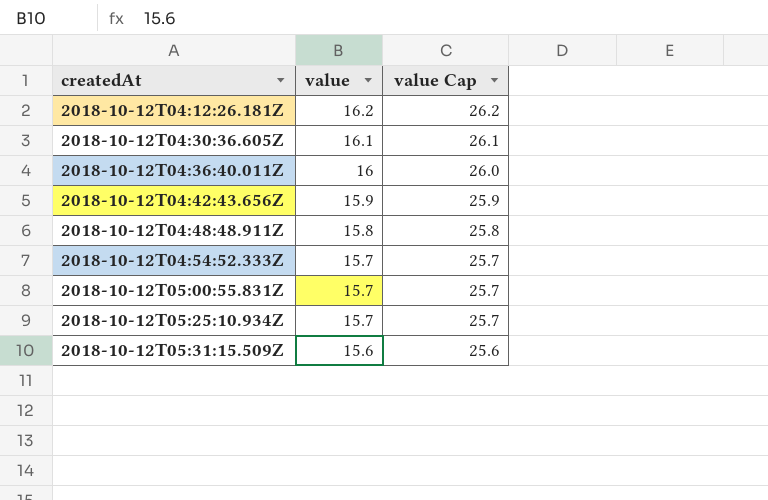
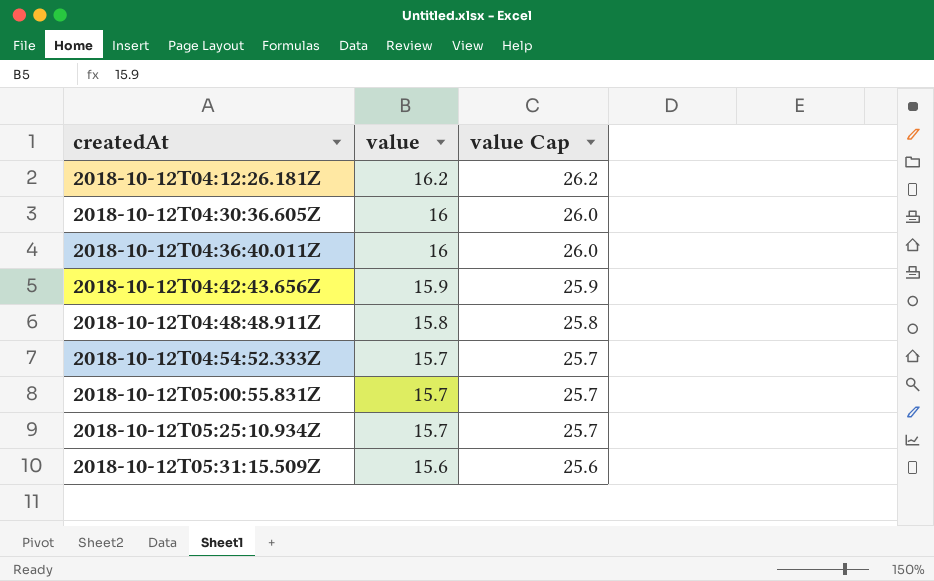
2018-10-12T04:30:36.605Z | value: 16.1 -> 16
2018-10-12T04:30:36.605Z | value Cap: 26.1 -> 26.0

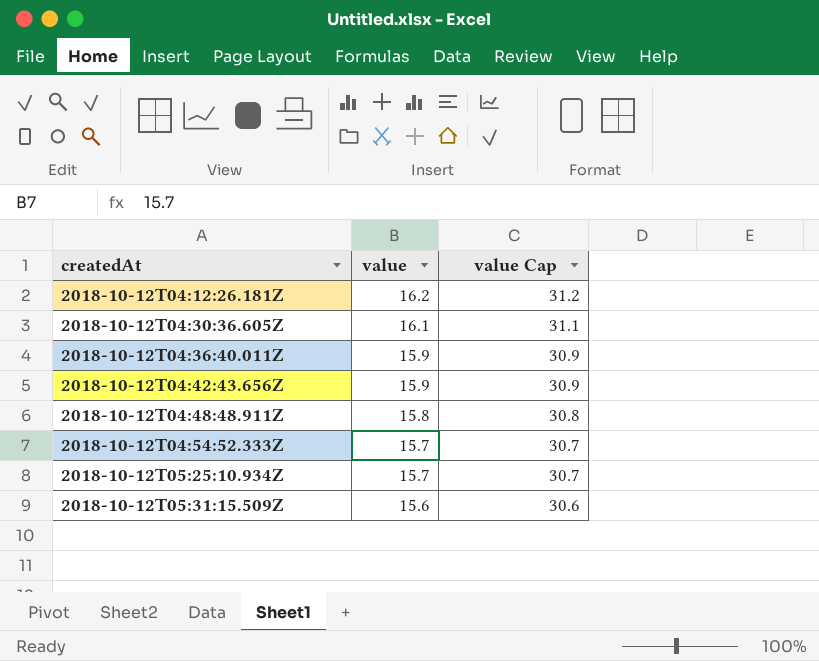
column value Cap | formula: [value] + 10 -> [value] + 15
row 2018-10-12T05:00:55.831Z: 15.7 | 25.7 -> none
2018-10-12T04:30:36.605Z | value: 16 -> 16.1
2018-10-12T04:36:40.011Z | value: 16 -> 15.9

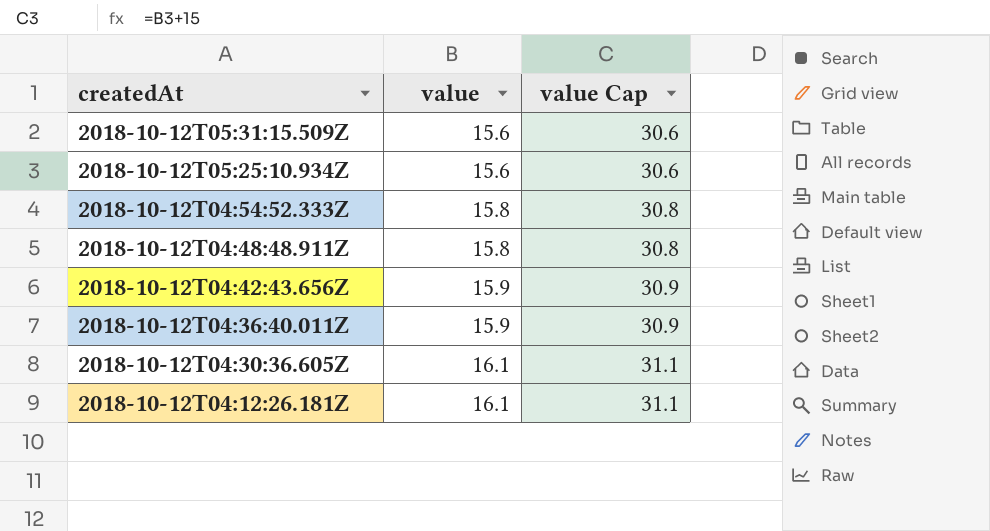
row order: createdAt ascending -> createdAt descending
2018-10-12T05:25:10.934Z | value: 15.7 -> 15.6
2018-10-12T05:25:10.934Z | value Cap: 30.7 -> 30.6
2018-10-12T04:54:52.333Z | value: 15.7 -> 15.8
2018-10-12T04:54:52.333Z | value Cap: 30.7 -> 30.8
2018-10-12T04:12:26.181Z | value: 16.2 -> 16.1
2018-10-12T04:12:26.181Z | value Cap: 31.2 -> 31.1

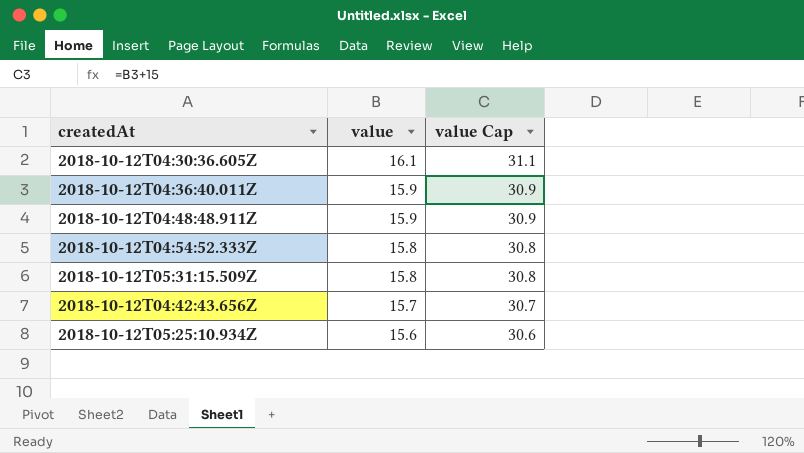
row order: createdAt descending -> value descending
row 2018-10-12T04:12:26.181Z: 16.1 | 31.1 -> none
2018-10-12T04:48:48.911Z | value: 15.8 -> 15.9
2018-10-12T04:48:48.911Z | value Cap: 30.8 -> 30.9
2018-10-12T05:31:15.509Z | value: 15.6 -> 15.8
2018-10-12T05:31:15.509Z | value Cap: 30.6 -> 30.8
2018-10-12T04:42:43.656Z | value: 15.9 -> 15.7
2018-10-12T04:42:43.656Z | value Cap: 30.9 -> 30.7

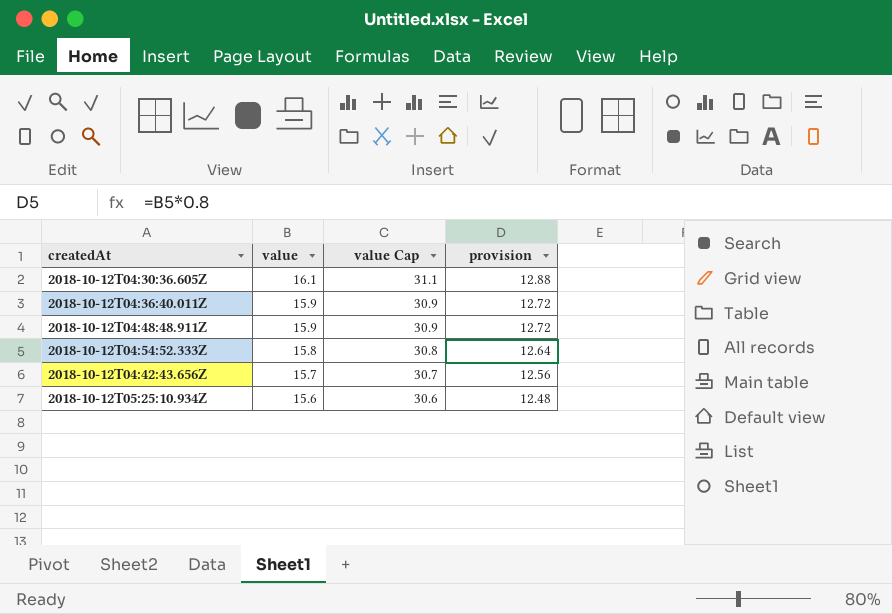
column provision | formula: none -> [value] * 0.8
row 2018-10-12T05:31:15.509Z: 15.8 | 30.8 -> none

